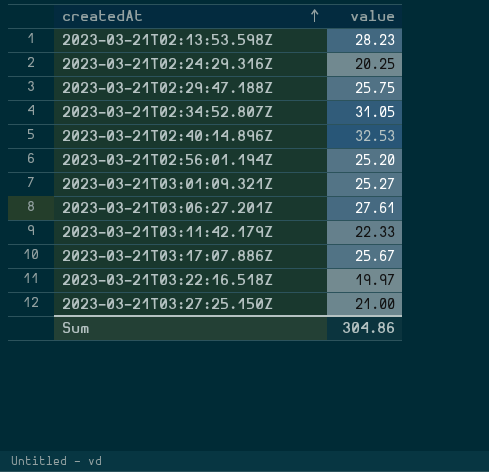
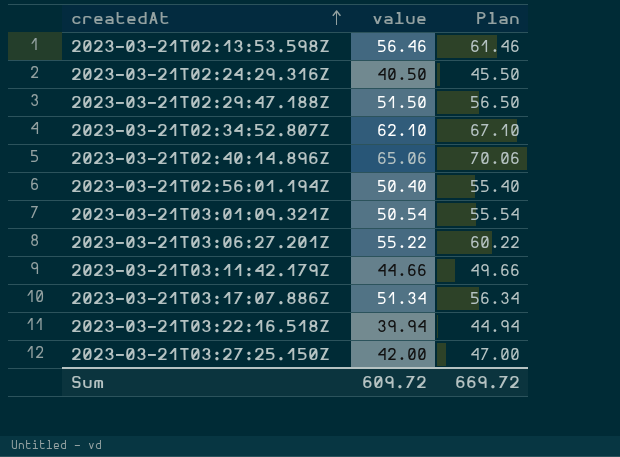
column Plan | formula: none -> [value] + 5
2023-03-21T02:13:53.598Z | value: 28.23 -> 56.46
2023-03-21T02:24:29.316Z | value: 20.25 -> 40.50
2023-03-21T02:29:47.188Z | value: 25.75 -> 51.50
2023-03-21T02:34:52.807Z | value: 31.05 -> 62.10
2023-03-21T02:40:14.896Z | value: 32.53 -> 65.06
2023-03-21T02:56:01.194Z | value: 25.20 -> 50.40
2023-03-21T03:01:09.321Z | value: 25.27 -> 50.54
2023-03-21T03:06:27.201Z | value: 27.61 -> 55.22
2023-03-21T03:11:42.179Z | value: 22.33 -> 44.66
2023-03-21T03:17:07.886Z | value: 25.67 -> 51.34
2023-03-21T03:22:16.518Z | value: 19.97 -> 39.94
2023-03-21T03:27:25.150Z | value: 21.00 -> 42.00
Sum | value: 304.86 -> 609.72

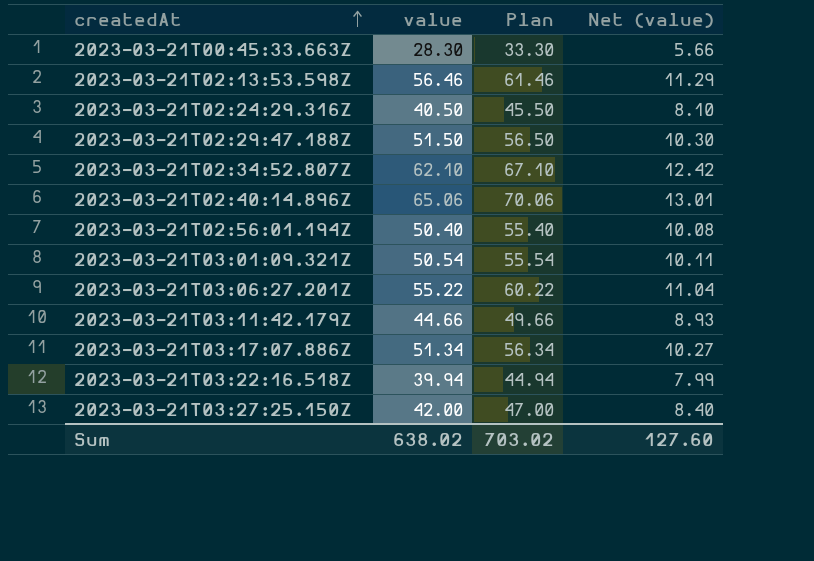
column Net (value) | formula: none -> [value] * 0.2
row 2023-03-21T00:45:33.663Z: none -> 28.30 | 33.30 | 5.66
Sum | value: 609.72 -> 638.02
Sum | Plan: 669.72 -> 703.02

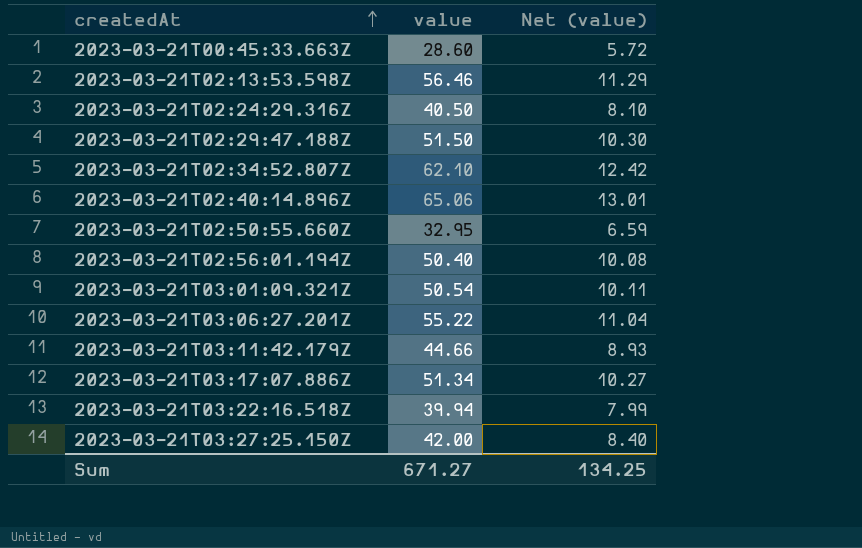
column Plan | formula: [value] + 5 -> none
2023-03-21T00:45:33.663Z | value: 28.30 -> 28.60
2023-03-21T00:45:33.663Z | Net (value): 5.66 -> 5.72
row 2023-03-21T02:50:55.660Z: none -> 32.95 | 6.59
Sum | value: 638.02 -> 671.27
Sum | Net (value): 127.60 -> 134.25

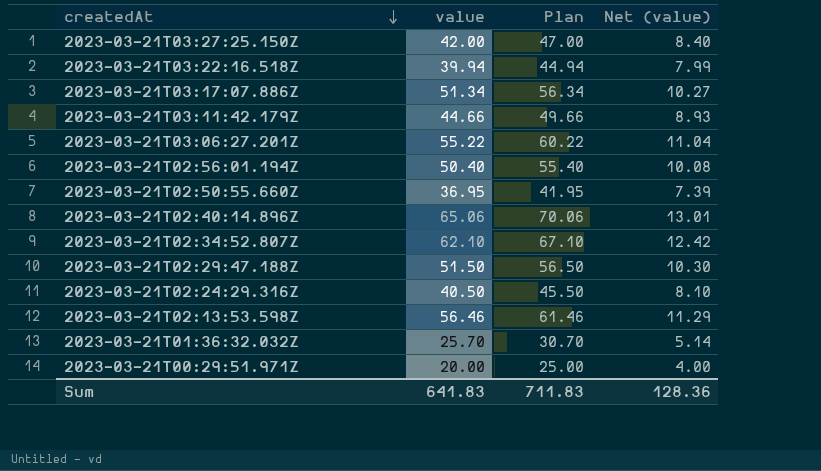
row order: createdAt ascending -> createdAt descending
column Plan | formula: none -> [value] + 5
row 2023-03-21T00:45:33.663Z: 28.60 | 5.72 -> none
row 2023-03-21T03:01:09.321Z: 50.54 | 10.11 -> none
2023-03-21T02:50:55.660Z | value: 32.95 -> 36.95
2023-03-21T02:50:55.660Z | Net (value): 6.59 -> 7.39
row 2023-03-21T01:36:32.032Z: none -> 25.70 | 30.70 | 5.14
row 2023-03-21T00:29:51.971Z: none -> 20.00 | 25.00 | 4.00
Sum | value: 671.27 -> 641.83
Sum | Net (value): 134.25 -> 128.36

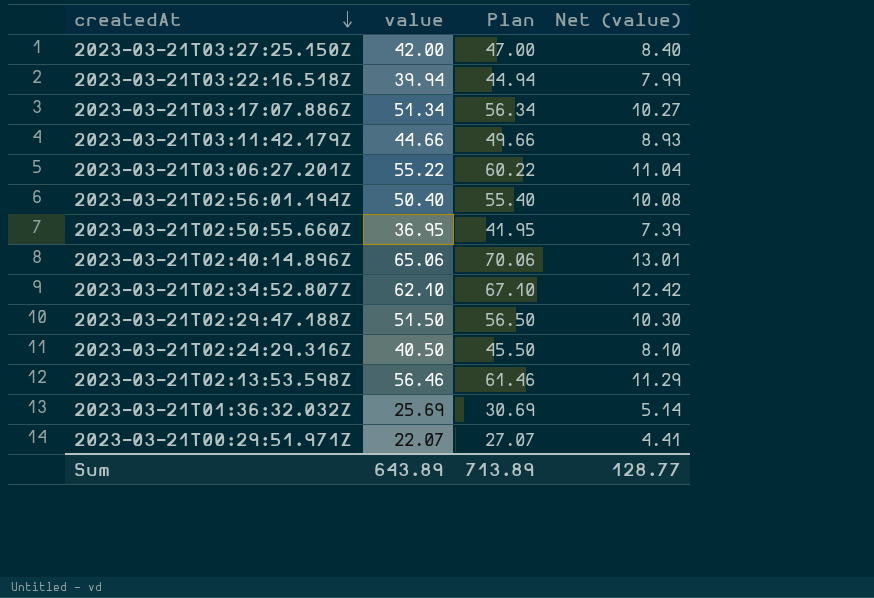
2023-03-21T01:36:32.032Z | value: 25.70 -> 25.69
2023-03-21T01:36:32.032Z | Plan: 30.70 -> 30.69
2023-03-21T00:29:51.971Z | value: 20.00 -> 22.07
2023-03-21T00:29:51.971Z | Plan: 25.00 -> 27.07
2023-03-21T00:29:51.971Z | Net (value): 4.00 -> 4.41
Sum | value: 641.83 -> 643.89
Sum | Plan: 711.83 -> 713.89
Sum | Net (value): 128.36 -> 128.77

